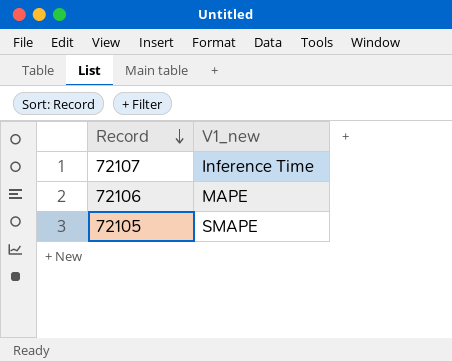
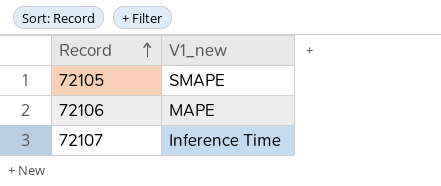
row order: Record descending -> Record ascending

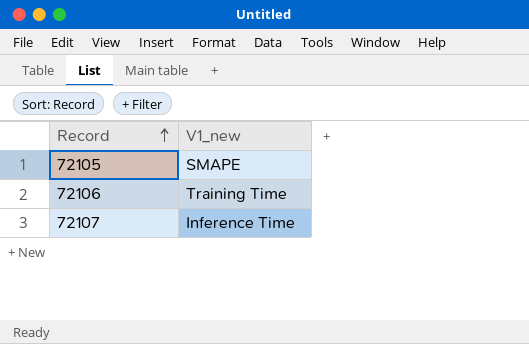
72106 | V1_new: MAPE -> Training Time

